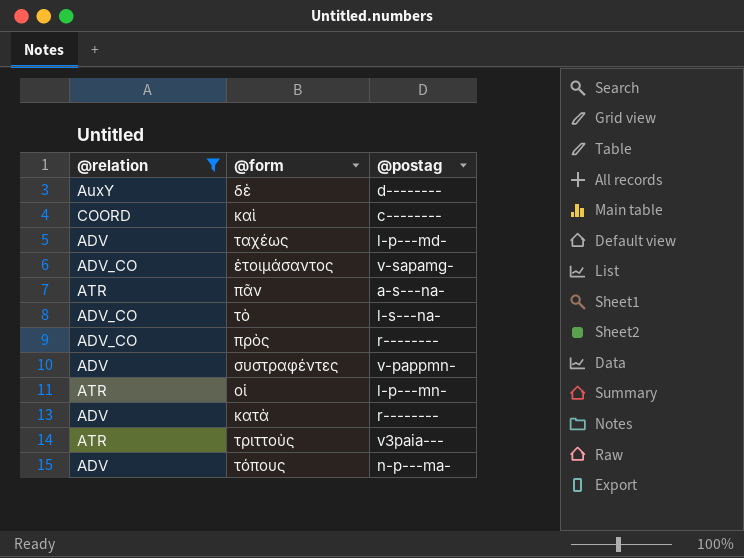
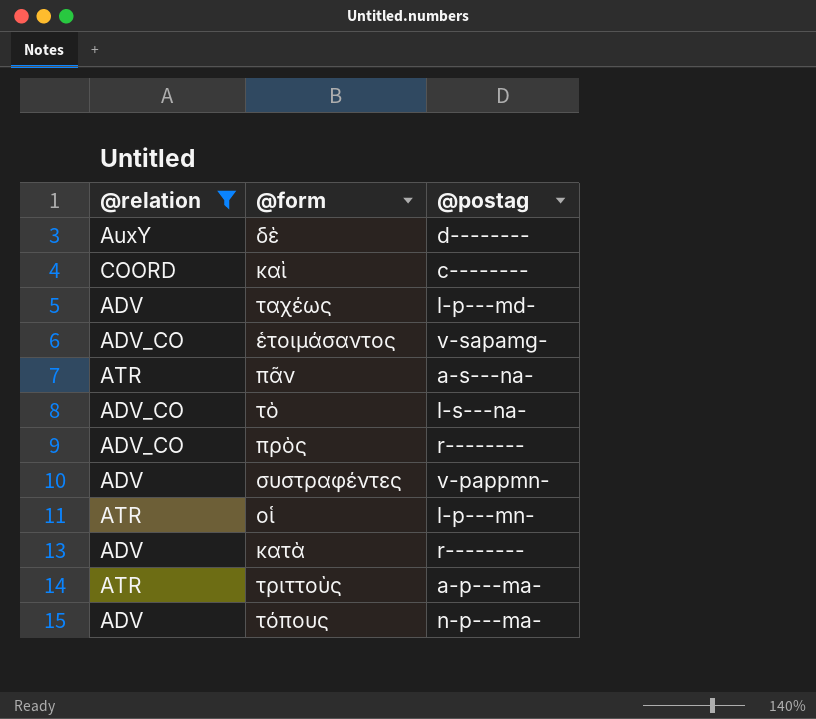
τριττοὺς | @postag: v3paia--- -> a-p---ma-

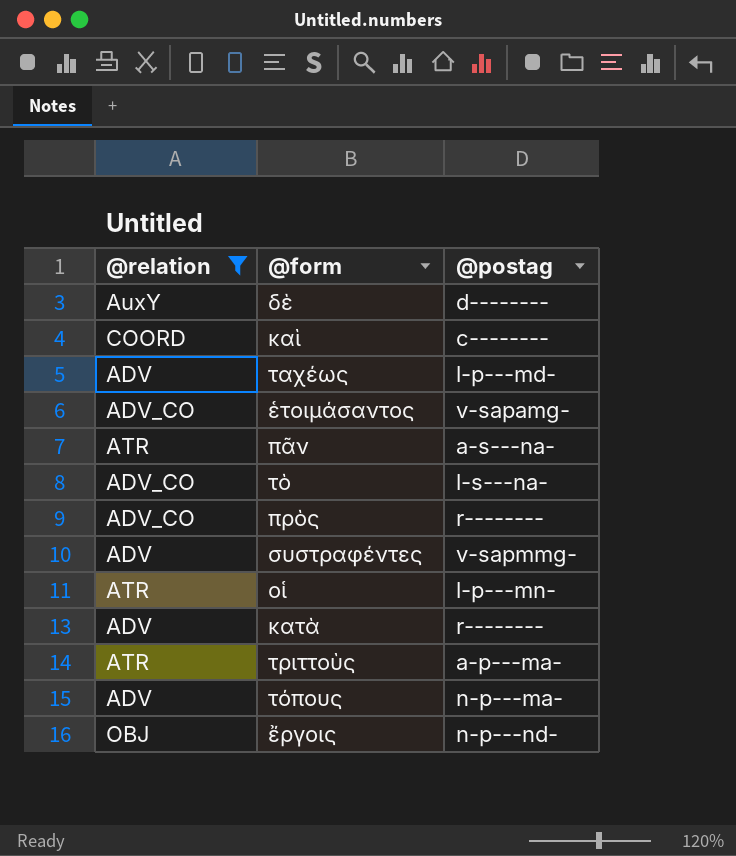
συστραφέντες | @postag: v-pappmn- -> v-sapmmg-
row ἔργοις: none -> OBJ | n-p---nd-

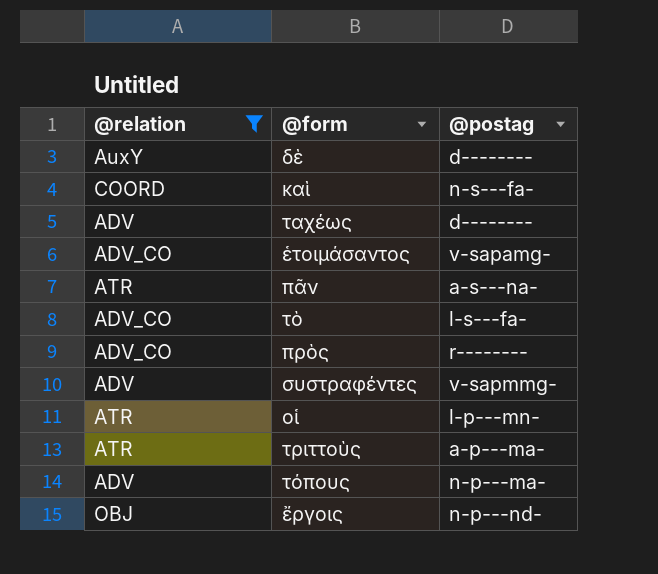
row κατὰ: ADV | r-------- -> none
καὶ | @postag: c-------- -> n-s---fa-
ταχέως | @postag: l-p---md- -> d--------
τὸ | @postag: l-s---na- -> l-s---fa-

